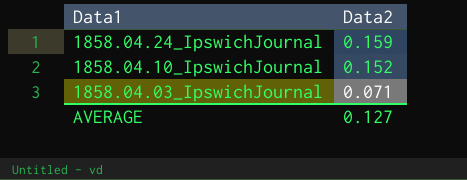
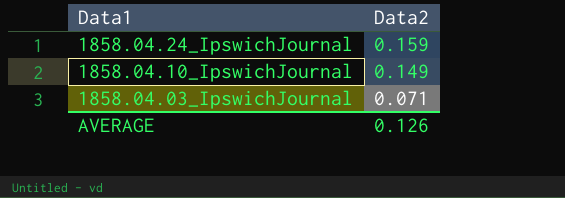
1858.04.10_IpswichJournal | Data2: 0.152 -> 0.149
AVERAGE | Data2: 0.127 -> 0.126

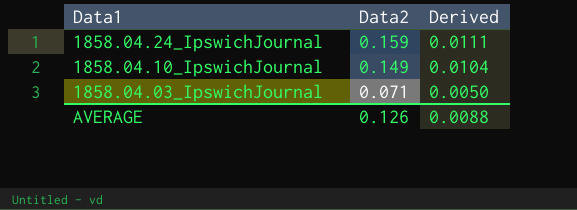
column Derived | formula: none -> [Data2] * 0.07

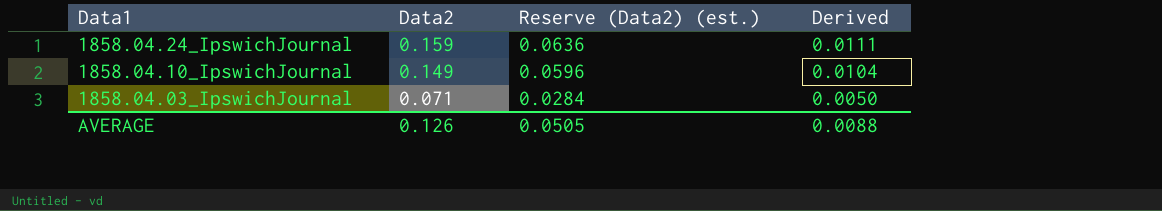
column Reserve (Data2) (est.) | formula: none -> [Data2] * 0.4

